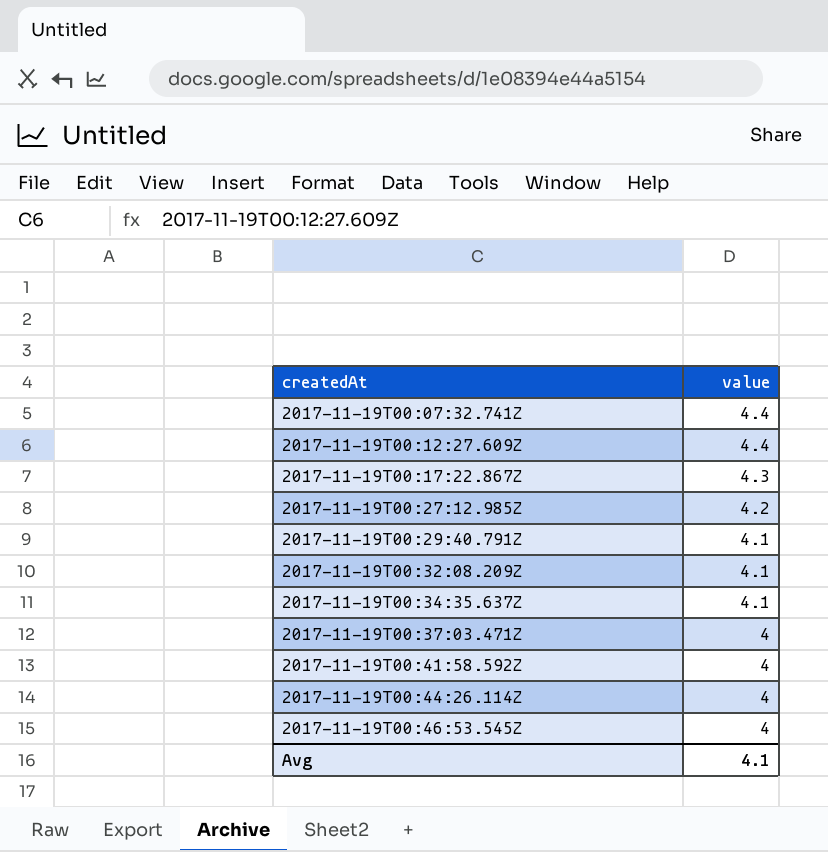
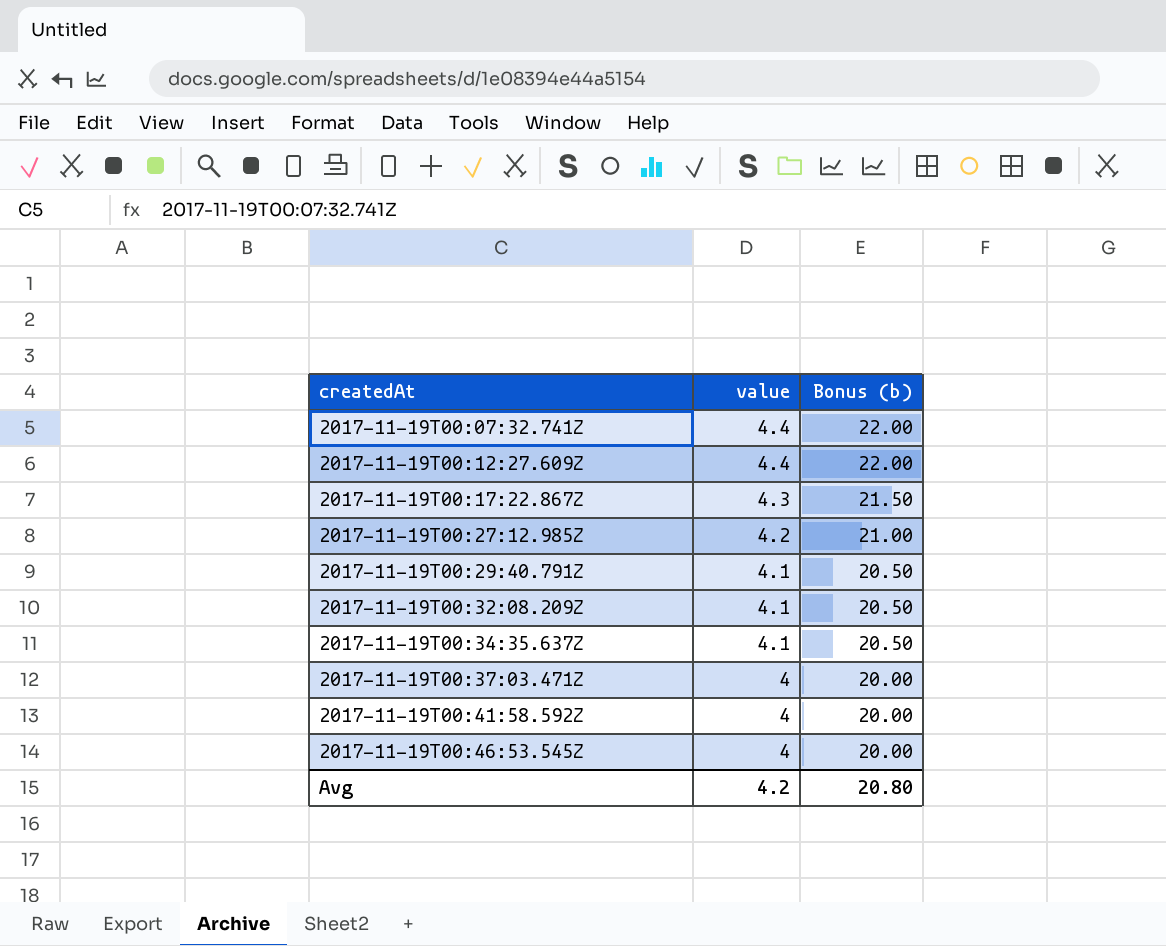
column Bonus (b) | formula: none -> [value] * 5
row 2017-11-19T00:44:26.114Z: 4 -> none
Avg | value: 4.1 -> 4.2

